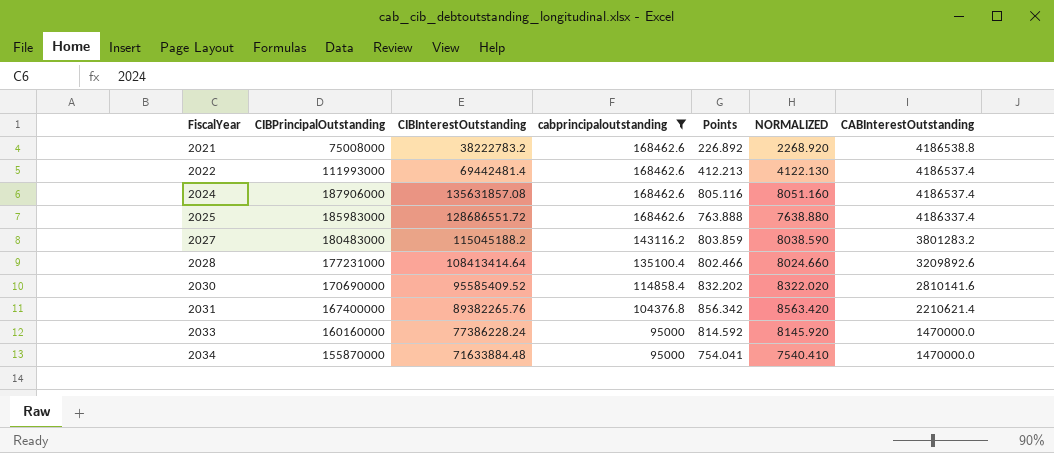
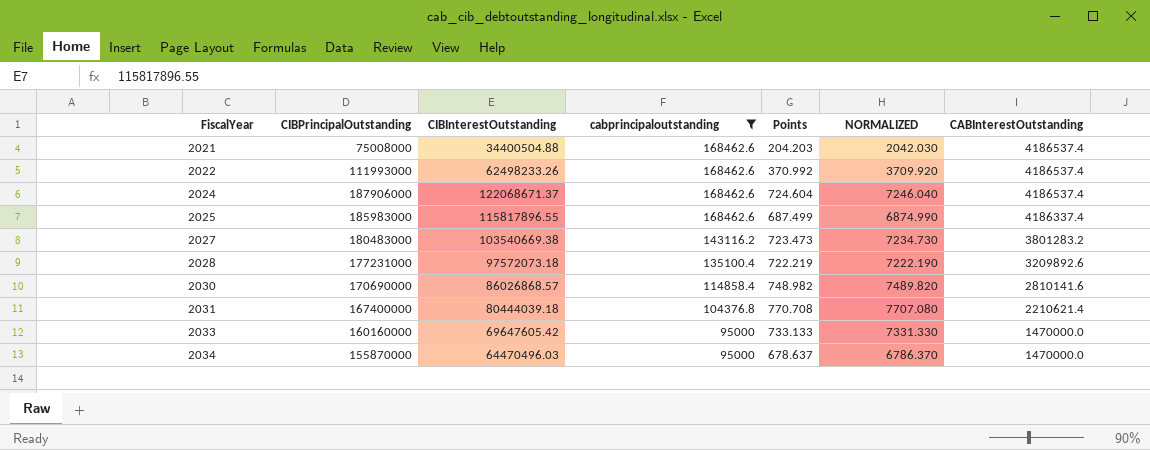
2021 | CIBInterestOutstanding: 38222783.2 -> 34400504.88
2021 | Points: 226.892 -> 204.203
2021 | NORMALIZED: 2268.920 -> 2042.030
2021 | CABInterestOutstanding: 4186538.8 -> 4186537.4
2022 | CIBInterestOutstanding: 69442481.4 -> 62498233.26
2022 | Points: 412.213 -> 370.992
2022 | NORMALIZED: 4122.130 -> 3709.920
2024 | CIBInterestOutstanding: 135631857.08 -> 122068671.37
2024 | Points: 805.116 -> 724.604
2024 | NORMALIZED: 8051.160 -> 7246.040
2025 | CIBInterestOutstanding: 128686551.72 -> 115817896.55
2025 | Points: 763.888 -> 687.499
2025 | NORMALIZED: 7638.880 -> 6874.990
2027 | CIBInterestOutstanding: 115045188.2 -> 103540669.38
2027 | Points: 803.859 -> 723.473
2027 | NORMALIZED: 8038.590 -> 7234.730
2028 | CIBInterestOutstanding: 108413414.64 -> 97572073.18
2028 | Points: 802.466 -> 722.219
2028 | NORMALIZED: 8024.660 -> 7222.190
2030 | CIBInterestOutstanding: 95585409.52 -> 86026868.57
2030 | Points: 832.202 -> 748.982
2030 | NORMALIZED: 8322.020 -> 7489.820
2031 | CIBInterestOutstanding: 89382265.76 -> 80444039.18
2031 | Points: 856.342 -> 770.708
2031 | NORMALIZED: 8563.420 -> 7707.080
2033 | CIBInterestOutstanding: 77386228.24 -> 69647605.42
2033 | Points: 814.592 -> 733.133
2033 | NORMALIZED: 8145.920 -> 7331.330
2034 | CIBInterestOutstanding: 71633884.48 -> 64470496.03
2034 | Points: 754.041 -> 678.637
2034 | NORMALIZED: 7540.410 -> 6786.370

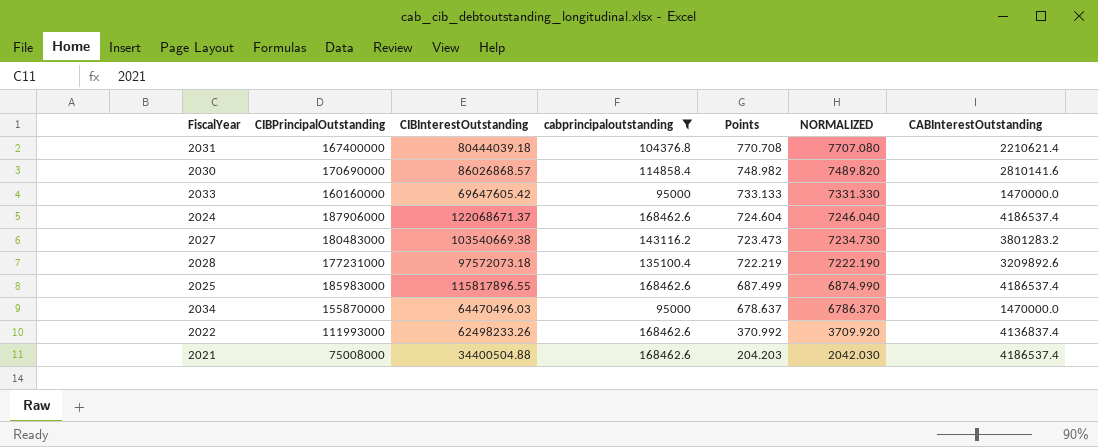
row order: FiscalYear ascending -> Points descending
2025 | CABInterestOutstanding: 4186337.4 -> 4186537.4
2022 | CABInterestOutstanding: 4186537.4 -> 4136837.4

